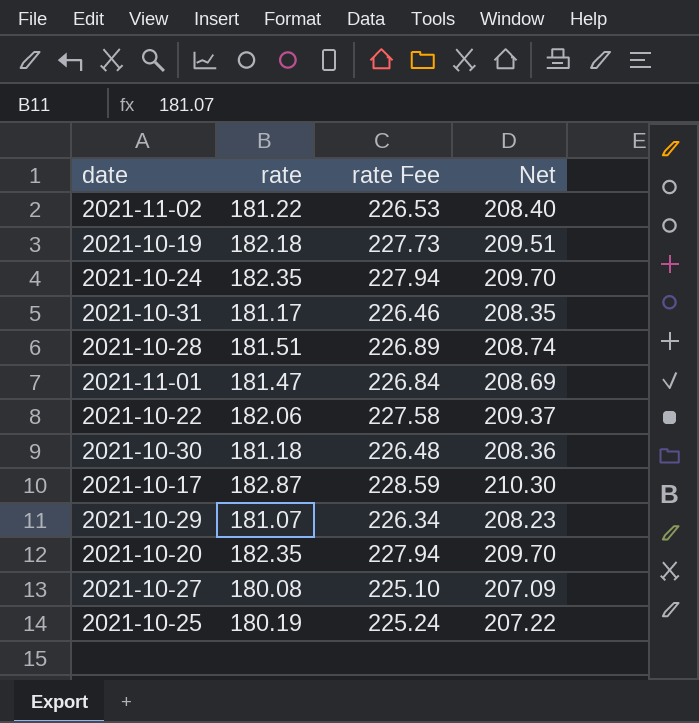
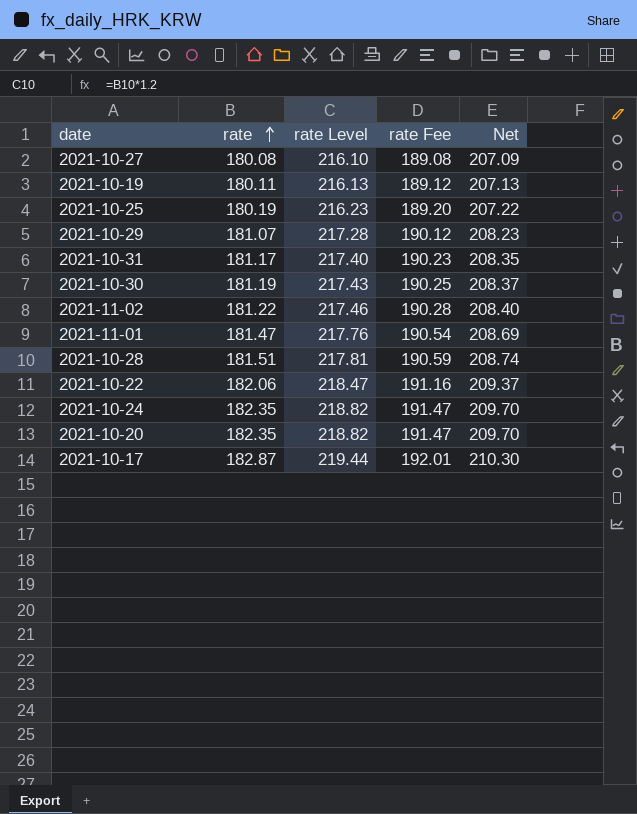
row order: none -> rate ascending
column rate Level | formula: none -> [rate] * 1.2
column rate Fee | formula: [rate] * 1.25 -> [rate] * 1.05
2021-10-19 | rate: 182.18 -> 180.11
2021-10-19 | Net: 209.51 -> 207.13
2021-10-30 | rate: 181.18 -> 181.19
2021-10-30 | Net: 208.36 -> 208.37

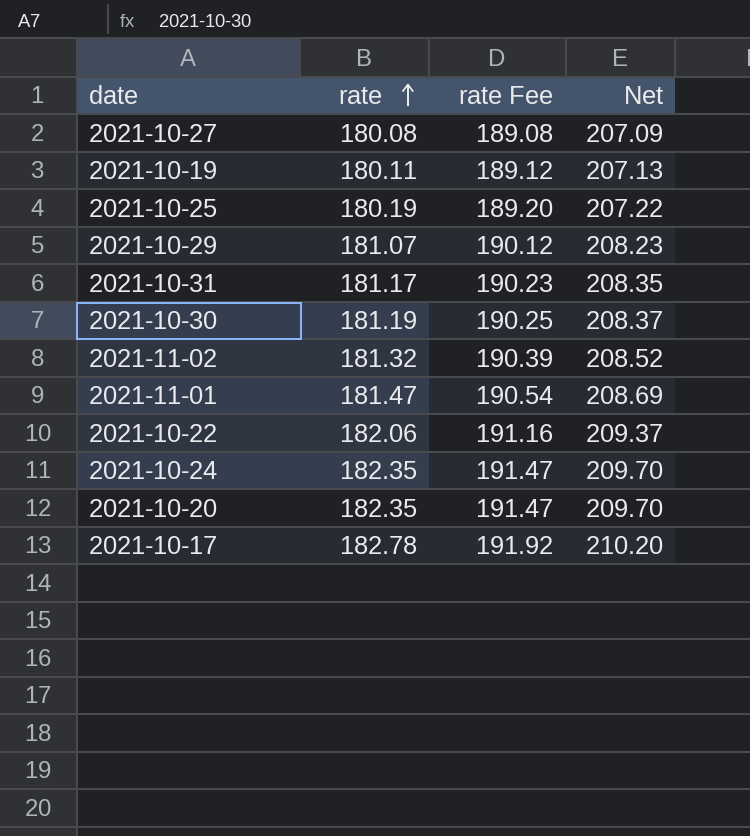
column rate Level | formula: [rate] * 1.2 -> none
row 2021-10-28: 181.51 | 217.81 | 190.59 | 208.74 -> none
2021-11-02 | rate: 181.22 -> 181.32
2021-11-02 | rate Fee: 190.28 -> 190.39
2021-11-02 | Net: 208.40 -> 208.52
2021-10-17 | rate: 182.87 -> 182.78
2021-10-17 | rate Fee: 192.01 -> 191.92
2021-10-17 | Net: 210.30 -> 210.20

